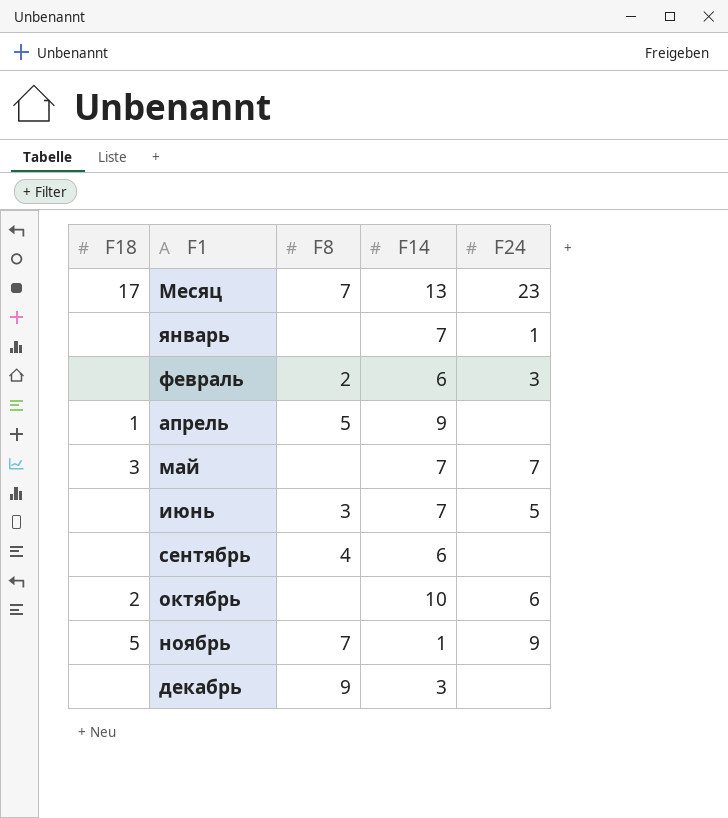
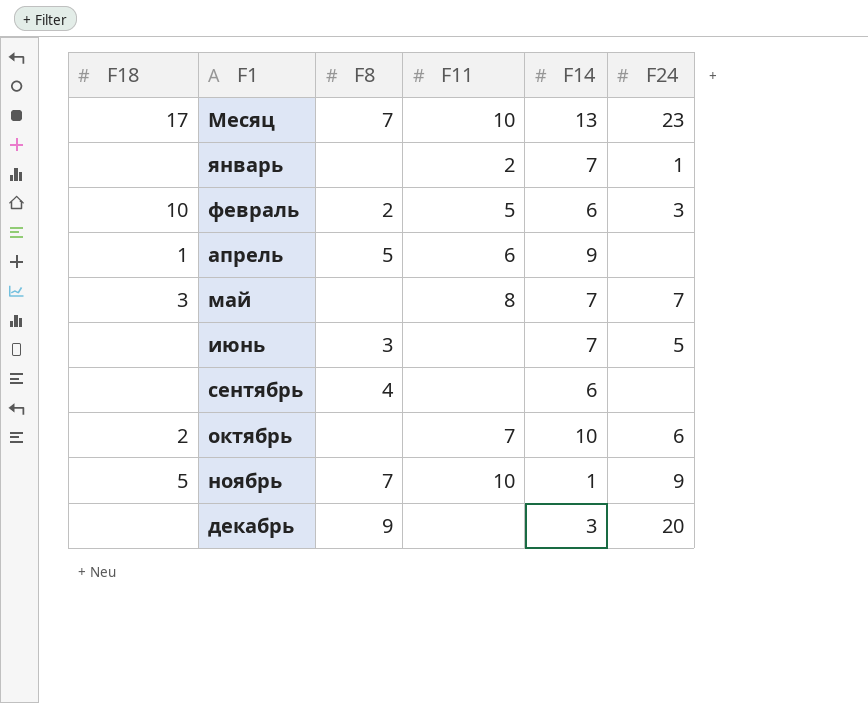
column F11 | position: none -> 4
февраль | F18: none -> 10
декабрь | F24: none -> 20

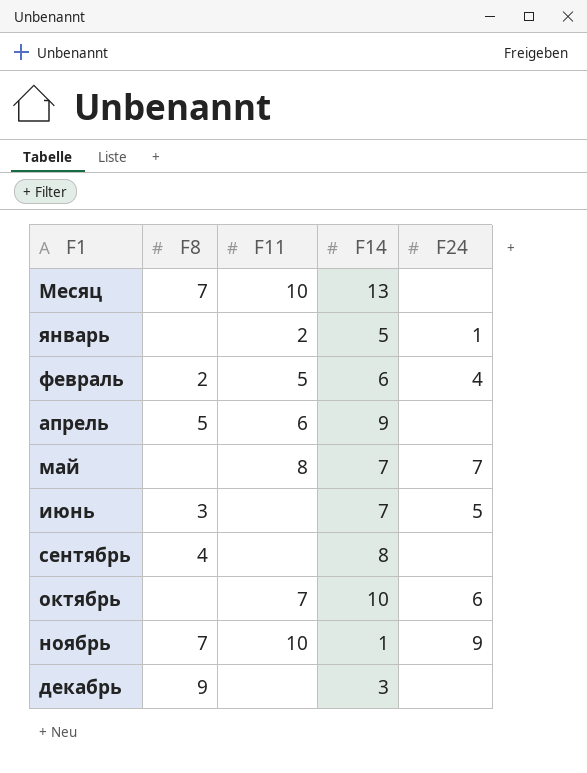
column F18 | position: 1 -> none
Месяц | F24: 23 -> none
январь | F14: 7 -> 5
февраль | F24: 3 -> 4
сентябрь | F14: 6 -> 8
декабрь | F24: 20 -> none

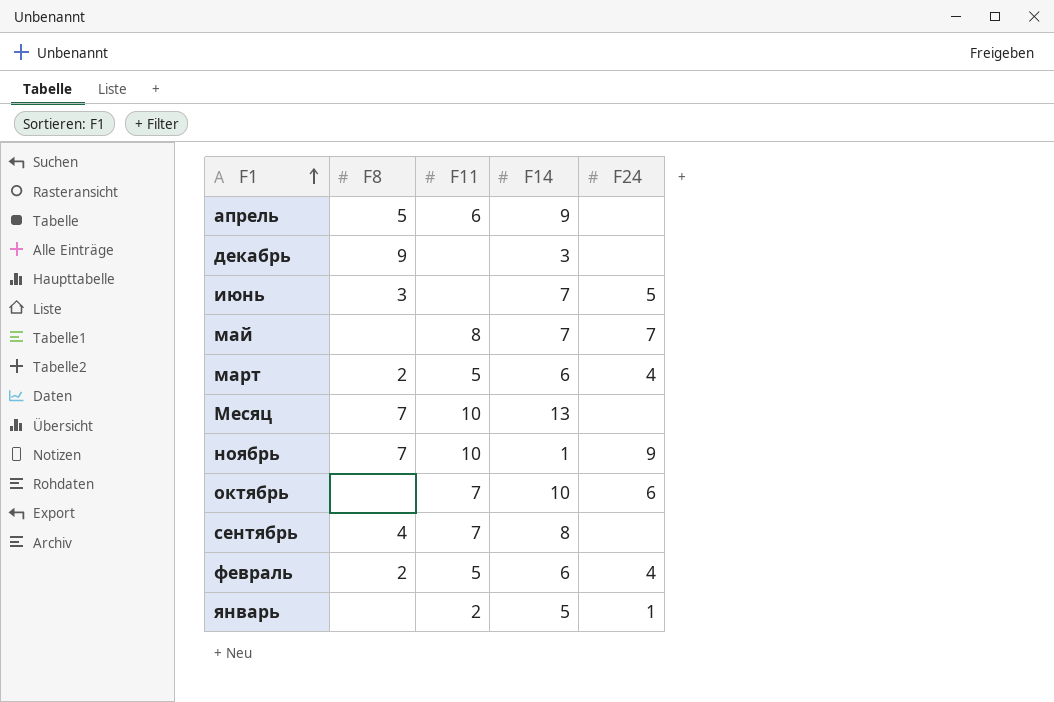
row order: none -> F1 ascending
row март: none -> 2 | 5 | 6 | 4
сентябрь | F11: none -> 7

